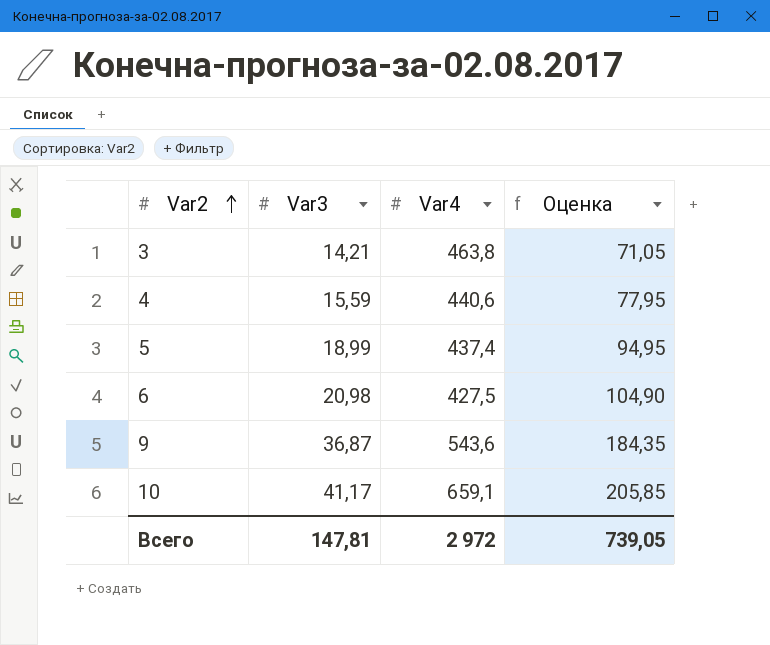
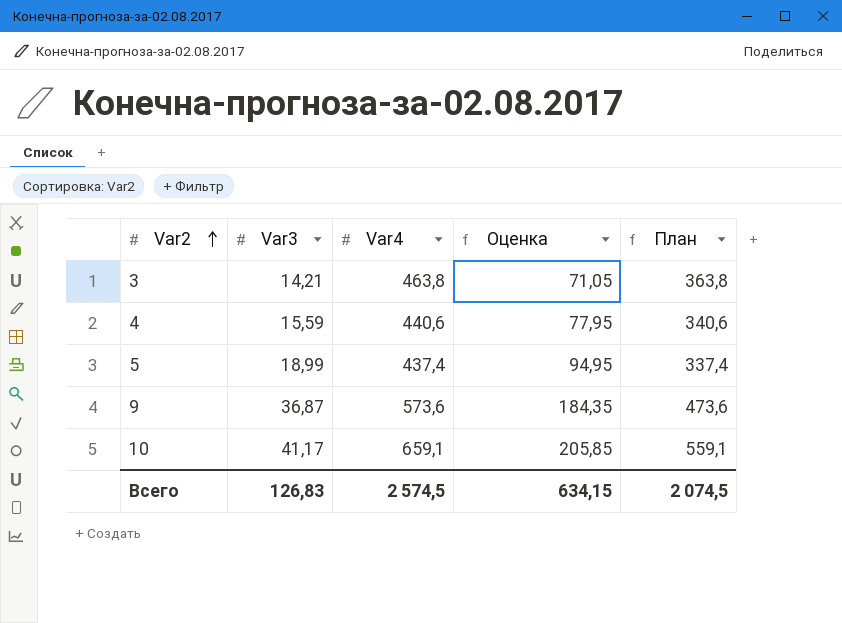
column План | formula: none -> [Var4] - 100
row 6: 20,98 | 427,5 | 104,90 -> none
9 | Var4: 543,6 -> 573,6
Всего | Var3: 147,81 -> 126,83
Всего | Var4: 2 972 -> 2 574,5
Всего | Оценка: 739,05 -> 634,15

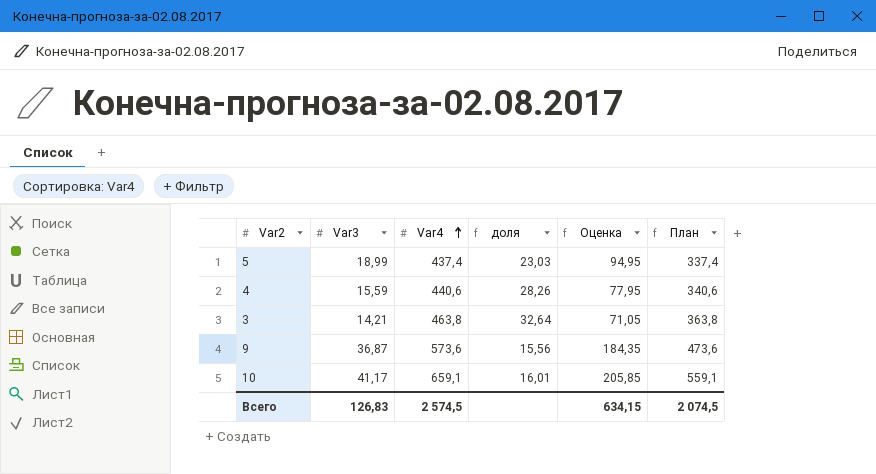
row order: Var2 ascending -> Var4 ascending
column доля | formula: none -> [Var4] / [Var3]

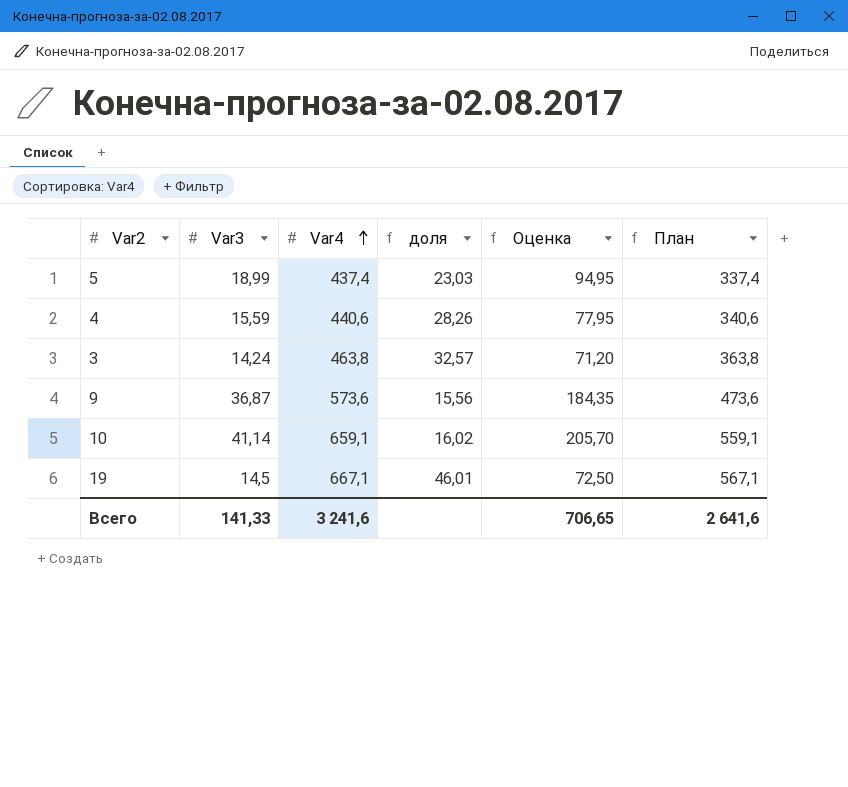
3 | Var3: 14,21 -> 14,24
3 | доля: 32,64 -> 32,57
3 | Оценка: 71,05 -> 71,20
10 | Var3: 41,17 -> 41,14
10 | доля: 16,01 -> 16,02
10 | Оценка: 205,85 -> 205,70
row 19: none -> 14,5 | 667,1 | 46,01 | 72,50 | 567,1
Всего | Var3: 126,83 -> 141,33
Всего | Var4: 2 574,5 -> 3 241,6
Всего | Оценка: 634,15 -> 706,65
Всего | План: 2 074,5 -> 2 641,6

